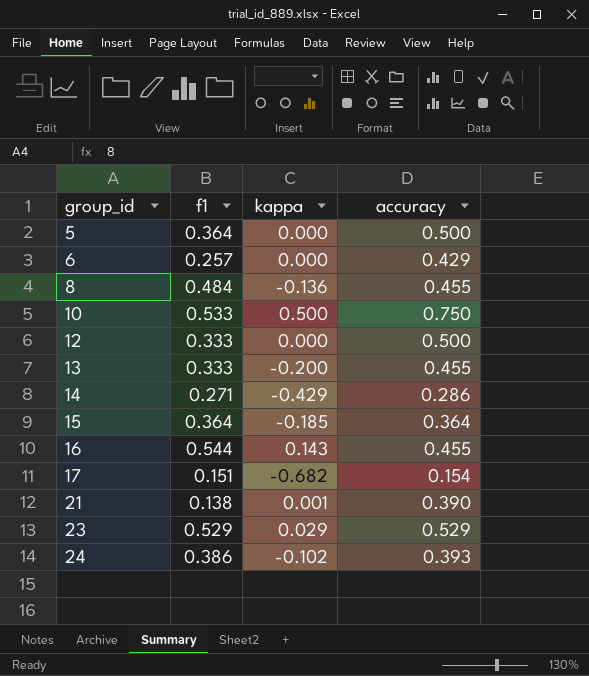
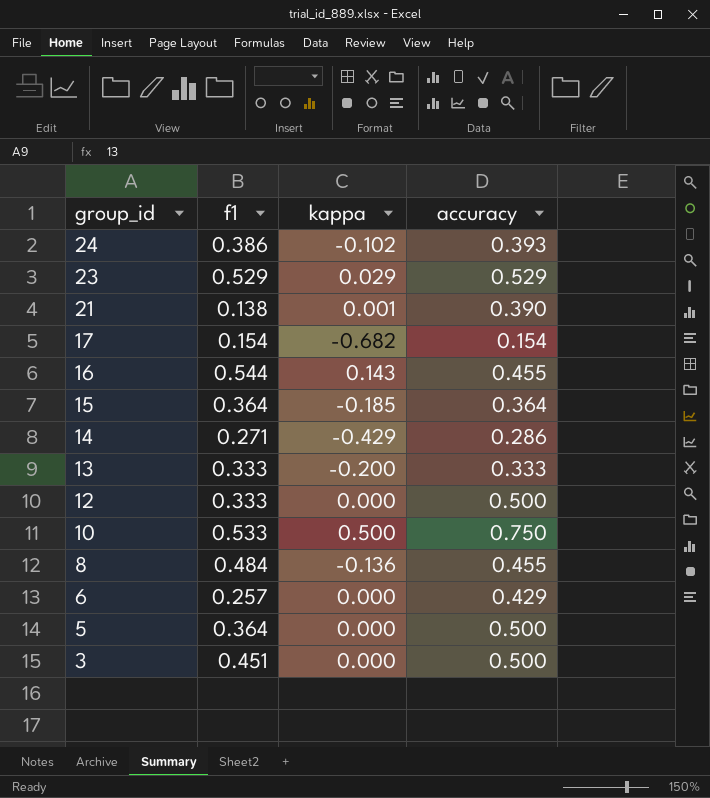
row order: group_id ascending -> group_id descending
17 | f1: 0.151 -> 0.154
13 | accuracy: 0.455 -> 0.333
row 3: none -> 0.451 | 0.000 | 0.500

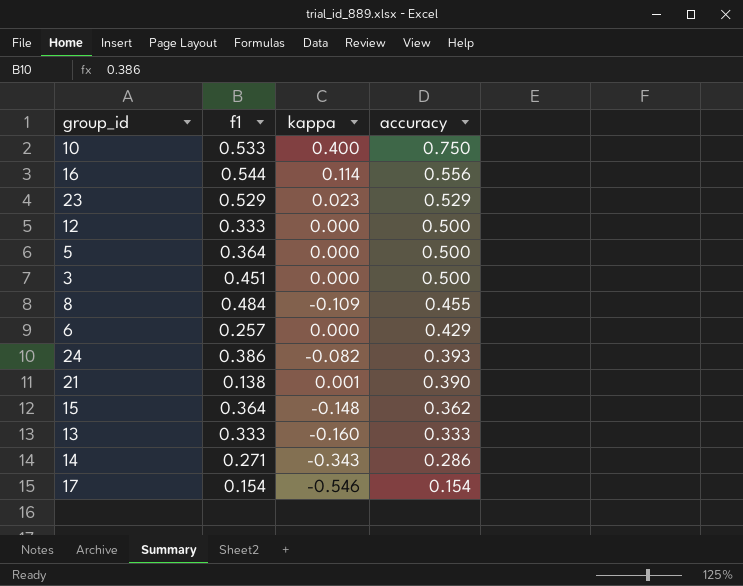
row order: group_id descending -> accuracy descending
10 | kappa: 0.500 -> 0.400
16 | kappa: 0.143 -> 0.114
16 | accuracy: 0.455 -> 0.556
23 | kappa: 0.029 -> 0.023
8 | kappa: -0.136 -> -0.109
24 | kappa: -0.102 -> -0.082
15 | kappa: -0.185 -> -0.148
15 | accuracy: 0.364 -> 0.362
13 | kappa: -0.200 -> -0.160
14 | kappa: -0.429 -> -0.343
17 | kappa: -0.682 -> -0.546

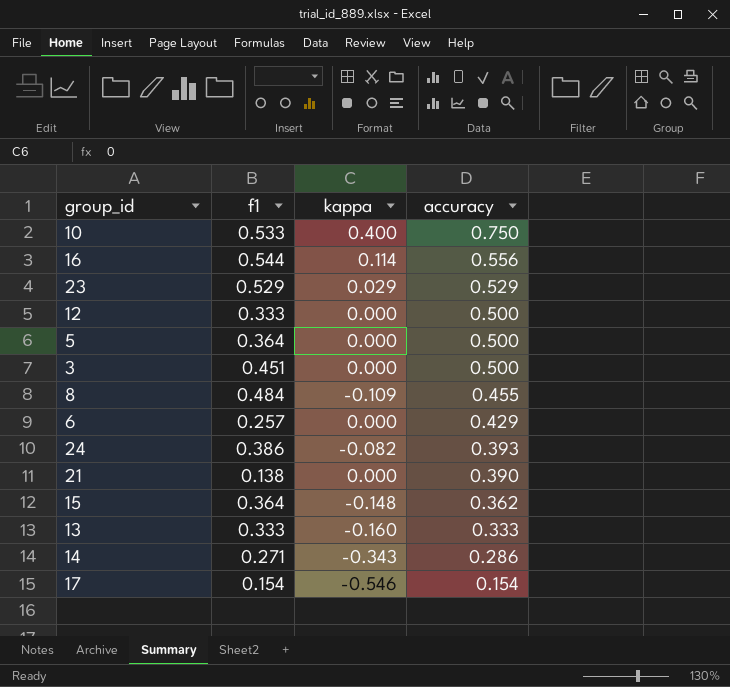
23 | kappa: 0.023 -> 0.029
21 | kappa: 0.001 -> 0.000

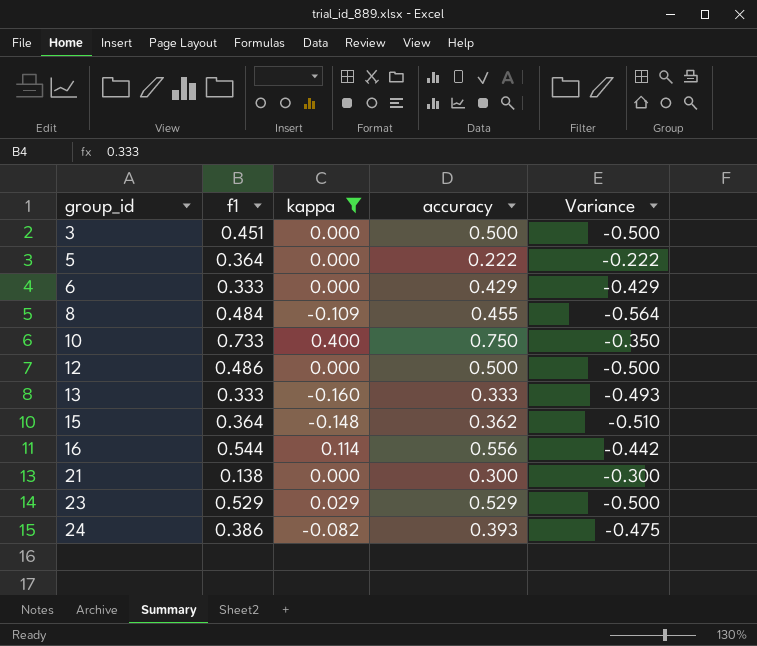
filter: none -> kappa >= -0.160
row order: accuracy descending -> group_id ascending
column Variance | formula: none -> [kappa] - [accuracy]
5 | accuracy: 0.500 -> 0.222
6 | f1: 0.257 -> 0.333
10 | f1: 0.533 -> 0.733
12 | f1: 0.333 -> 0.486
21 | accuracy: 0.390 -> 0.300

